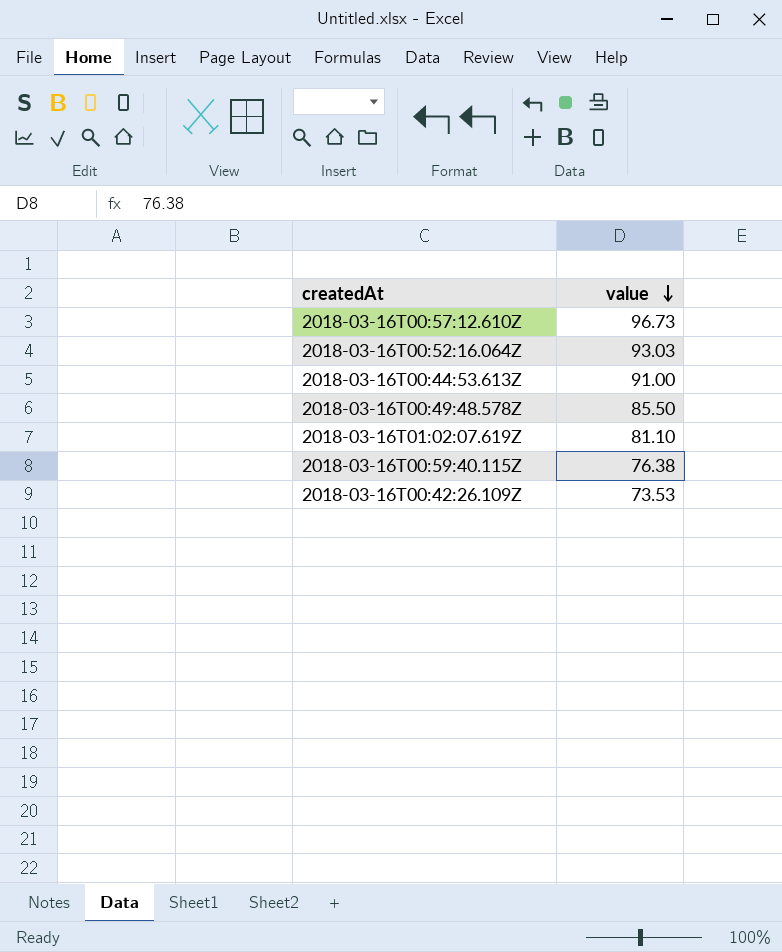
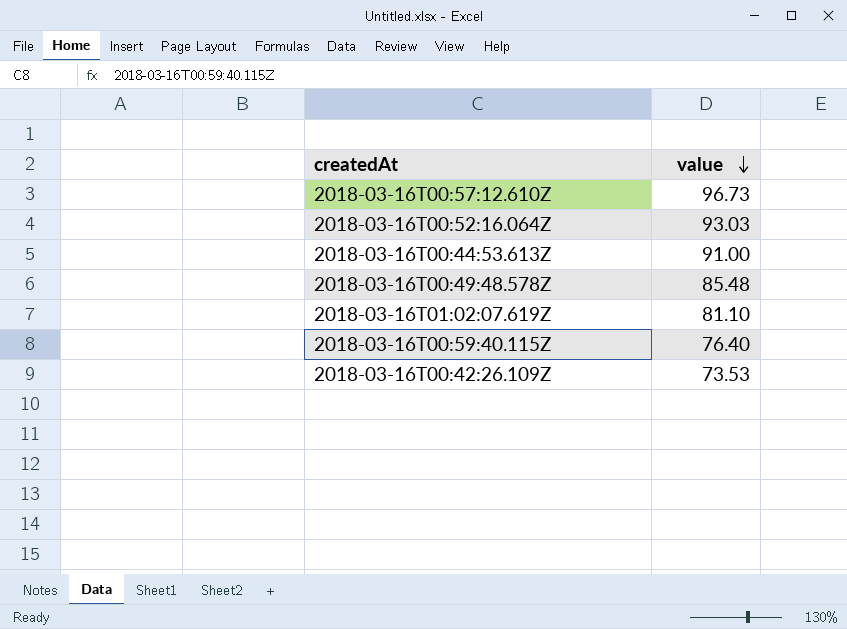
2018-03-16T00:49:48.578Z | value: 85.50 -> 85.48
2018-03-16T00:59:40.115Z | value: 76.38 -> 76.40

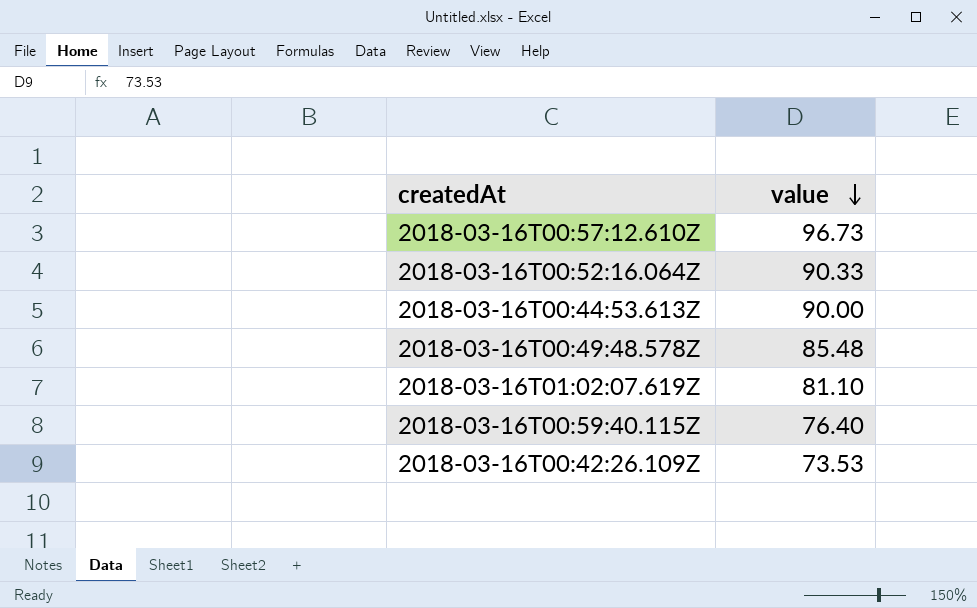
2018-03-16T00:52:16.064Z | value: 93.03 -> 90.33
2018-03-16T00:44:53.613Z | value: 91.00 -> 90.00

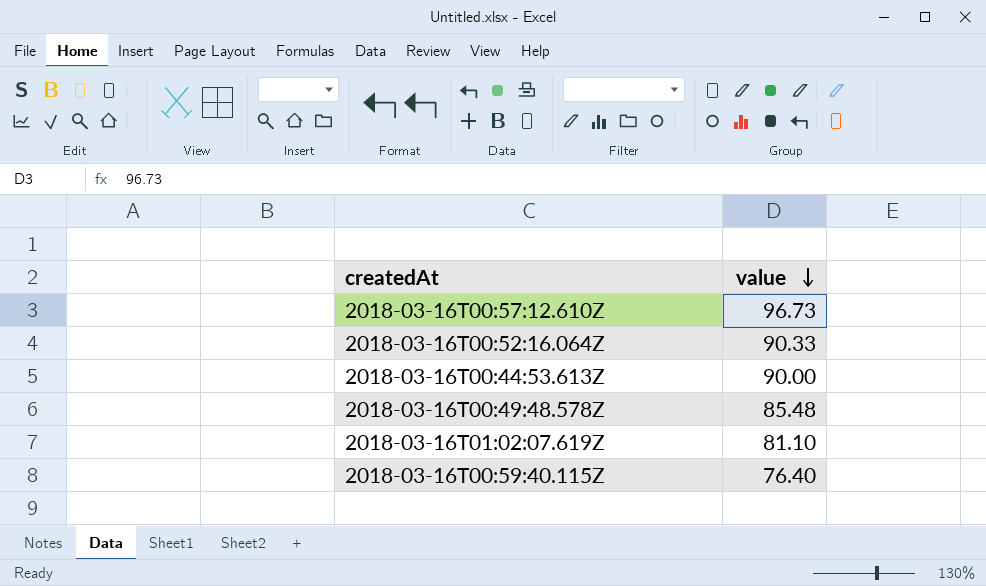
row 2018-03-16T00:42:26.109Z: 73.53 -> none

